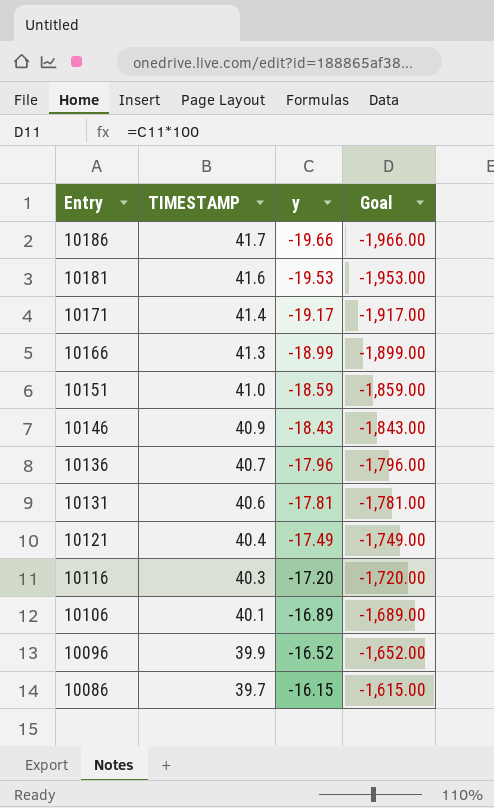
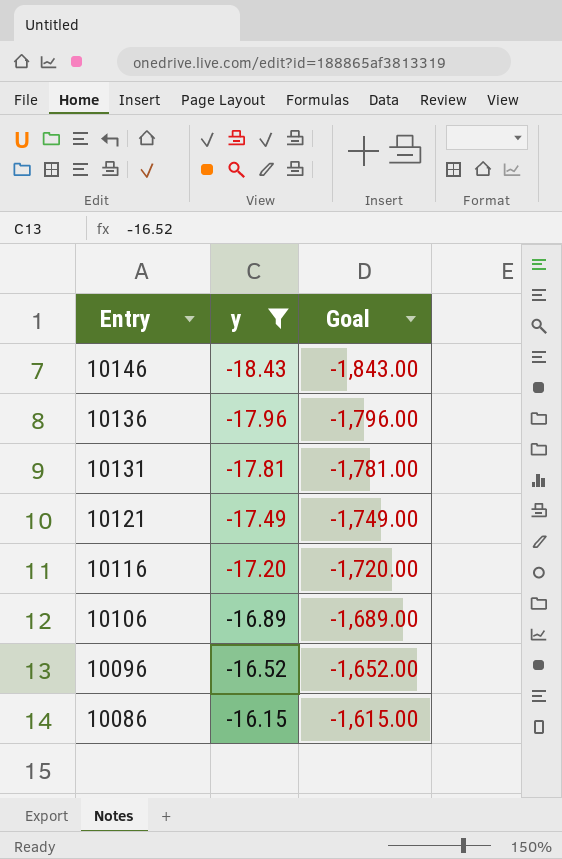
filter: none -> y >= -18.43
column TIMESTAMP | position: 2 -> none

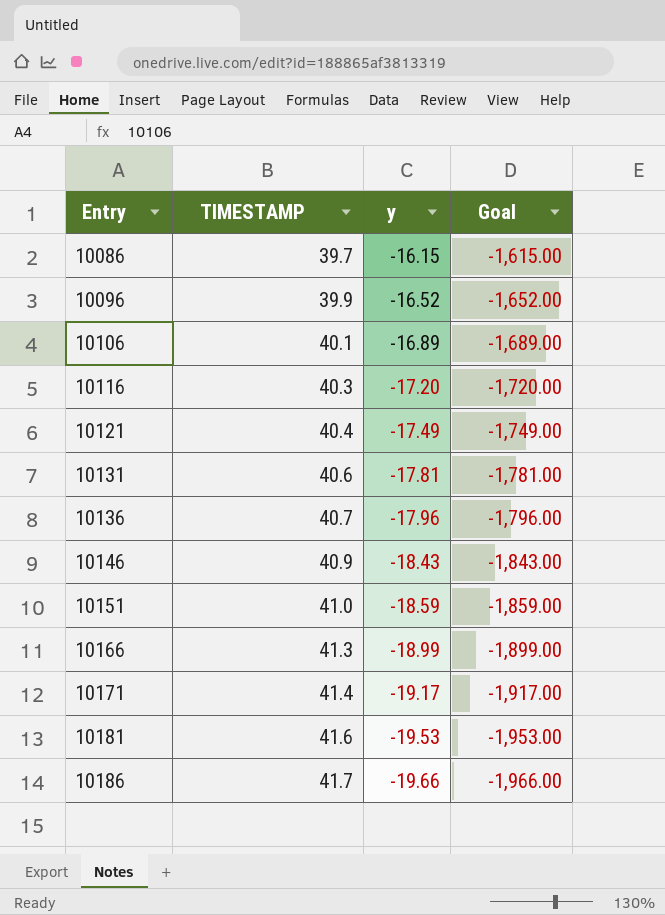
filter: y >= -18.43 -> none
row order: Entry descending -> Entry ascending
column TIMESTAMP | position: none -> 2

